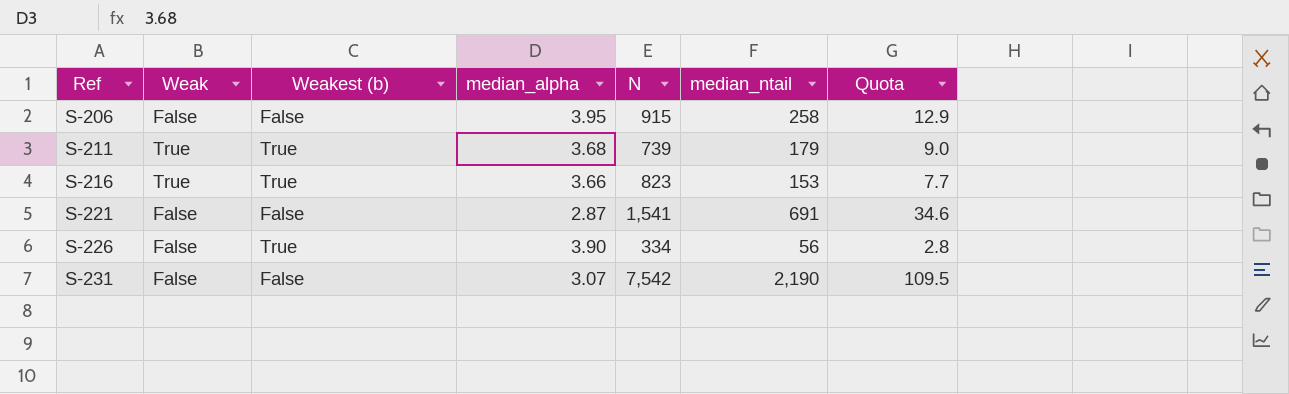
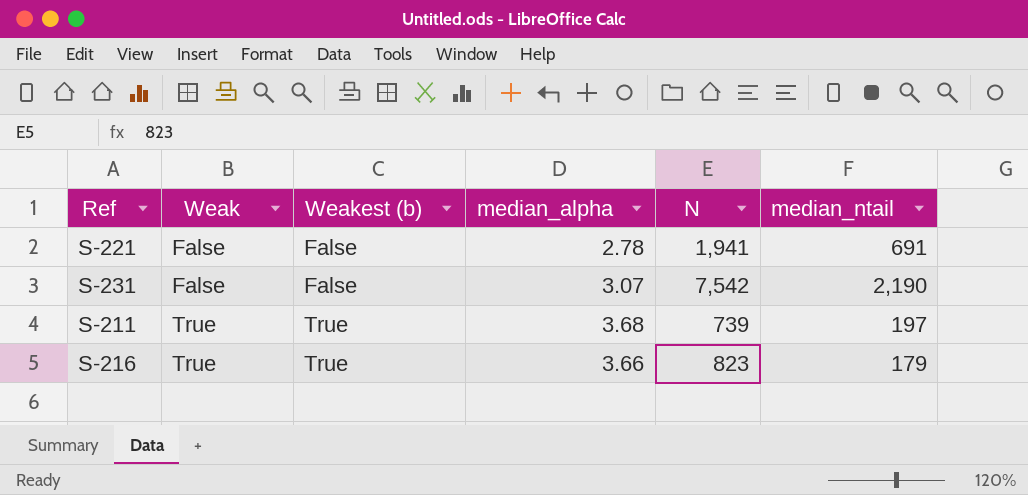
row order: Ref ascending -> Weak ascending
column Quota | formula: [median_ntail] * 0.05 -> none
row S-206: False | False | 3.95 | 915 | 258 | 12.9 -> none
row S-226: False | True | 3.90 | 334 | 56 | 2.8 -> none
S-221 | median_alpha: 2.87 -> 2.78
S-221 | N: 1,541 -> 1,941
S-211 | median_ntail: 179 -> 197
S-216 | median_ntail: 153 -> 179

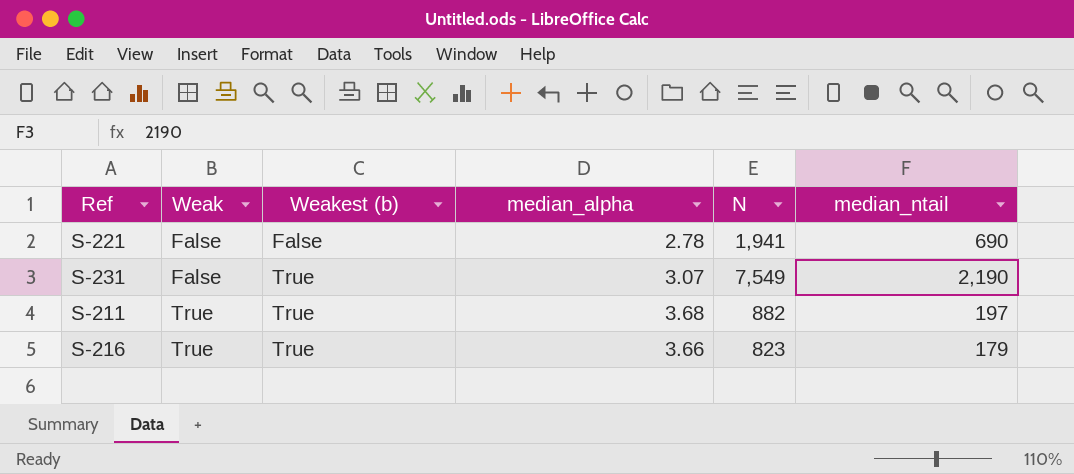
S-221 | median_ntail: 691 -> 690
S-231 | Weakest (b): False -> True
S-231 | N: 7,542 -> 7,549
S-211 | N: 739 -> 882

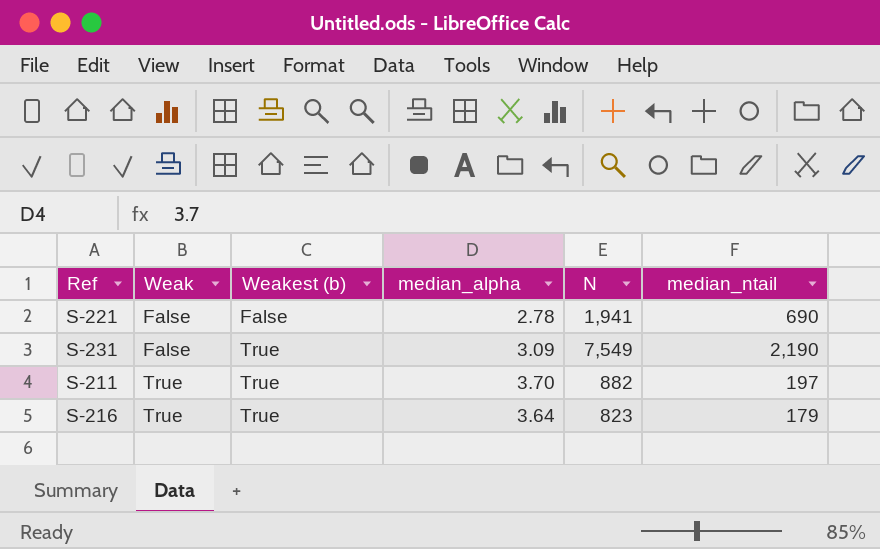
S-231 | median_alpha: 3.07 -> 3.09
S-211 | median_alpha: 3.68 -> 3.70
S-216 | median_alpha: 3.66 -> 3.64

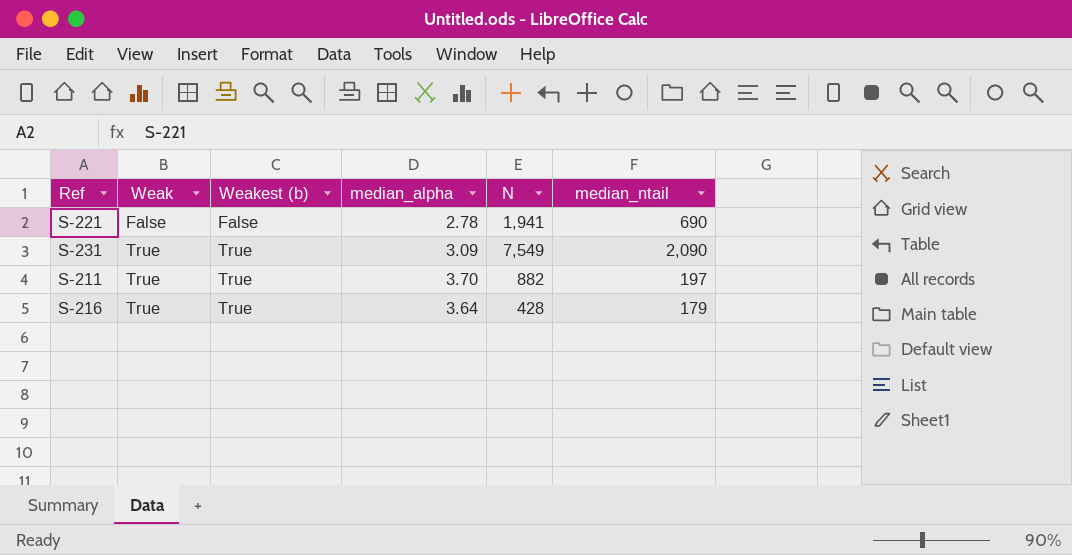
S-231 | Weak: False -> True
S-231 | median_ntail: 2,190 -> 2,090
S-216 | N: 823 -> 428

